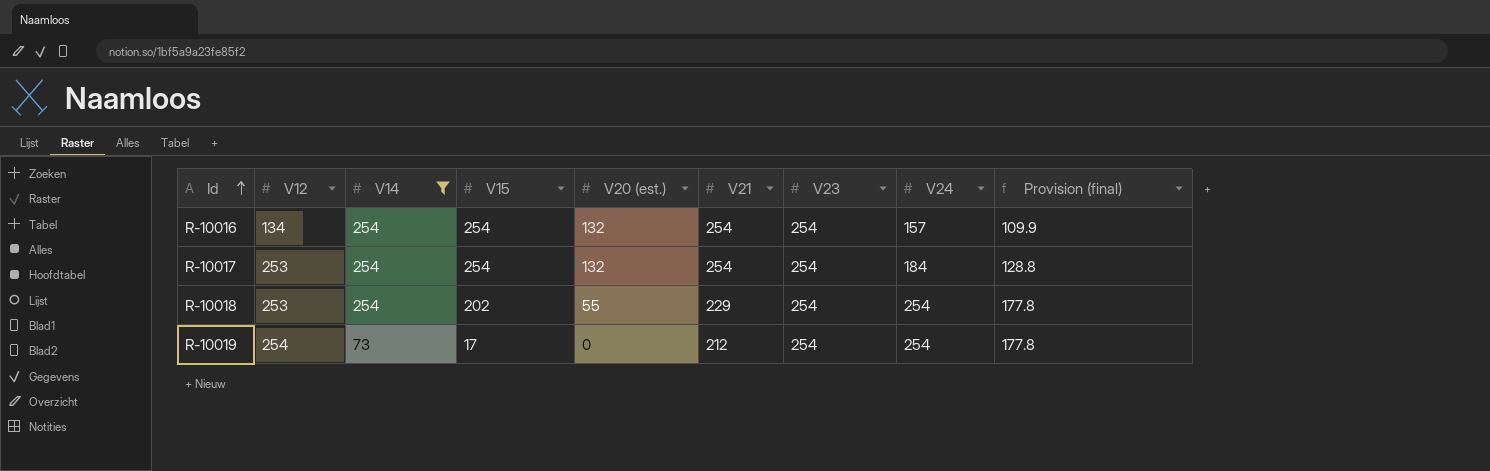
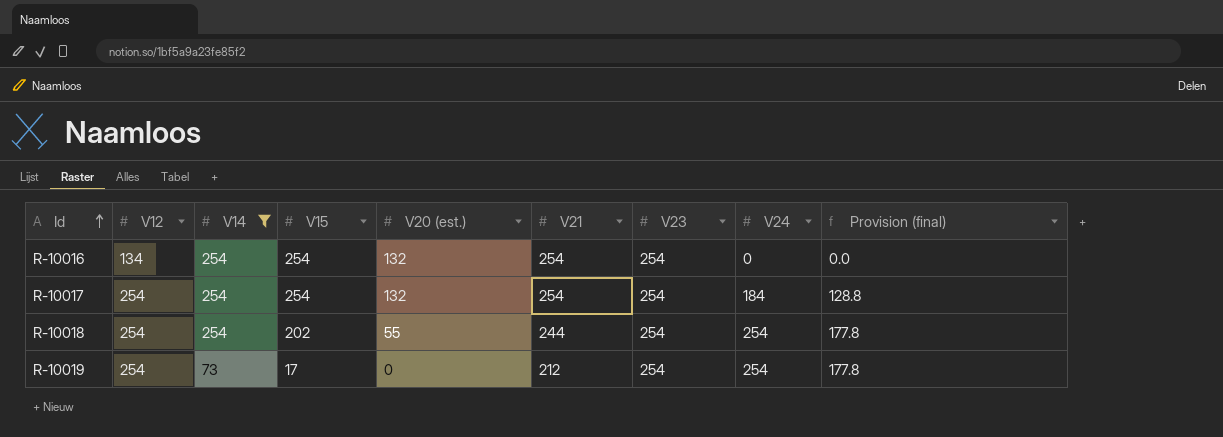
R-10016 | V24: 157 -> 0
R-10016 | Provision (final): 109.9 -> 0.0
R-10017 | V12: 253 -> 254
R-10018 | V12: 253 -> 254
R-10018 | V21: 229 -> 244

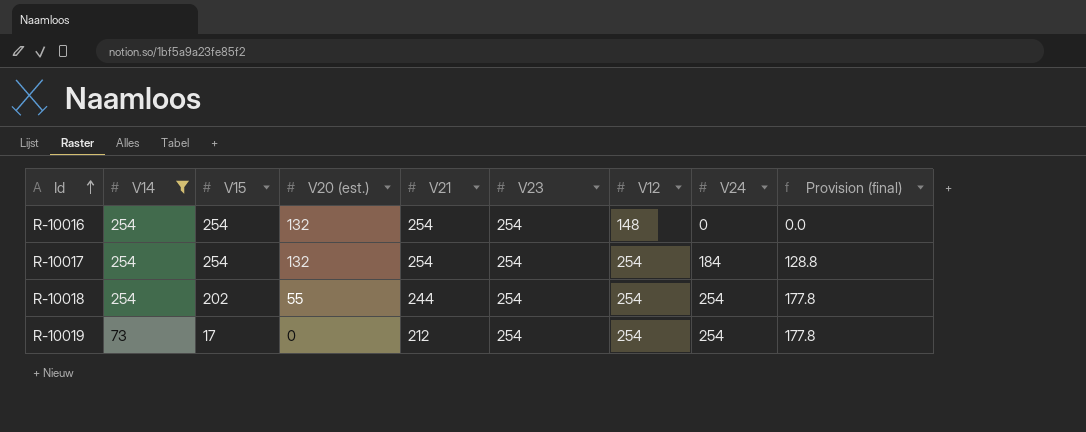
column V12 | position: 2 -> 7
R-10016 | V12: 134 -> 148

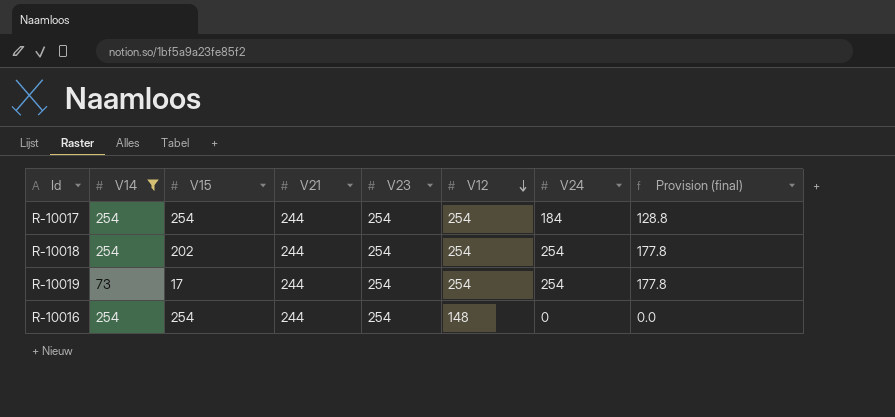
row order: Id ascending -> V12 descending
column V20 (est.) | position: 4 -> none
R-10017 | V21: 254 -> 244
R-10019 | V21: 212 -> 244
R-10016 | V21: 254 -> 244

